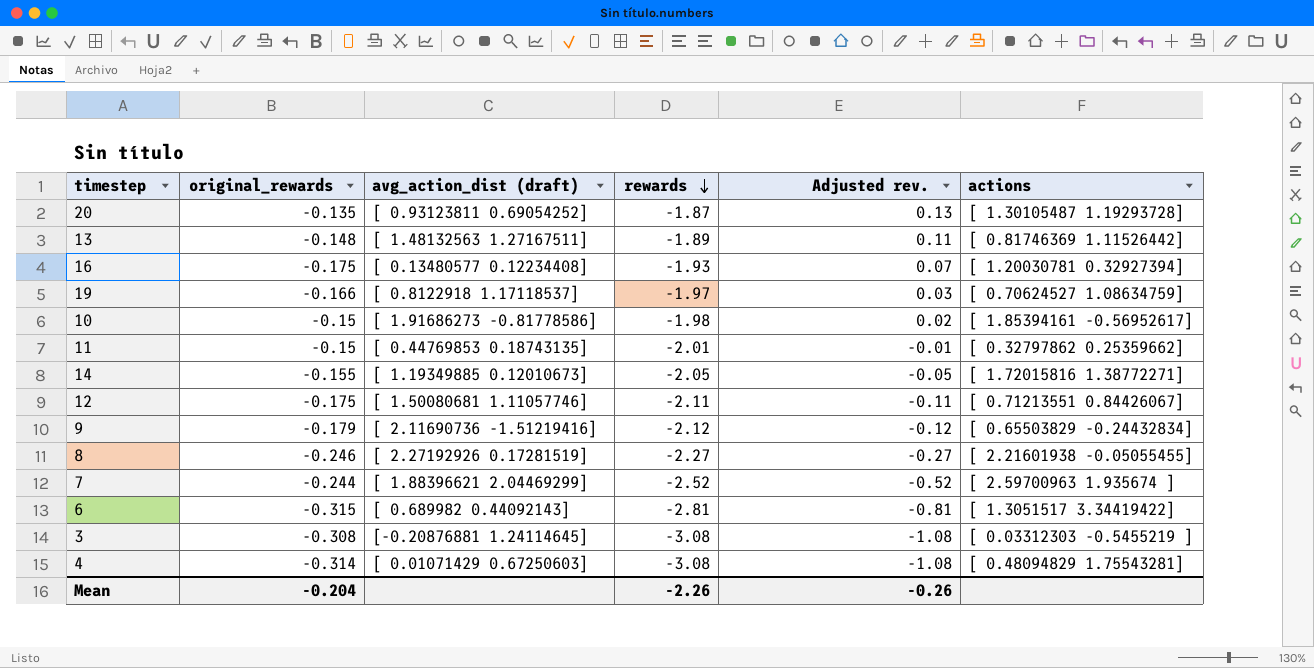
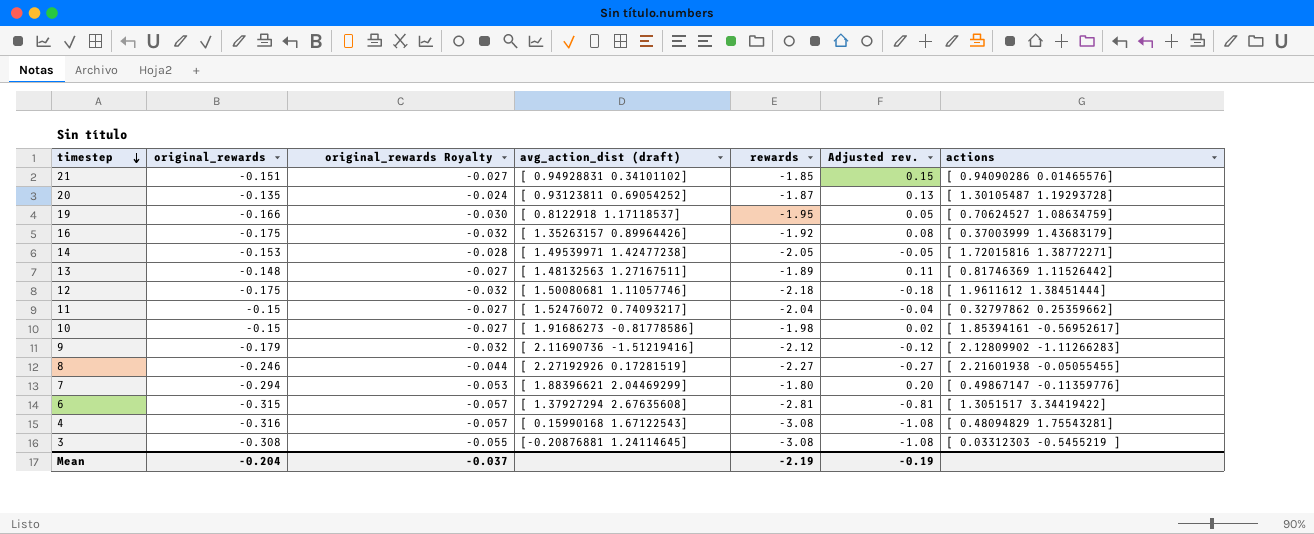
row order: rewards descending -> timestep descending
column original_rewards Royalty | formula: none -> [original_rewards] * 0.18
row 21: none -> -0.151 | -0.027 | [ 0.94928831 0.34101102] | -1.85 | 0.15 | [ 0.94090286 0.01465576]
19 | rewards: -1.97 -> -1.95
19 | Adjusted rev.: 0.03 -> 0.05
16 | avg_action_dist (draft): [ 0.13480577 0.12234408] -> [ 1.35263157 0.89964426]
16 | rewards: -1.93 -> -1.92
16 | Adjusted rev.: 0.07 -> 0.08
16 | actions: [ 1.20030781 0.32927394] -> [ 0.37003999 1.43683179]
14 | original_rewards: -0.155 -> -0.153
14 | avg_action_dist (draft): [ 1.19349885 0.12010673] -> [ 1.49539971 1.42477238]
12 | rewards: -2.11 -> -2.18
12 | Adjusted rev.: -0.11 -> -0.18
12 | actions: [ 0.71213551 0.84426067] -> [ 1.9611612 1.38451444]
11 | avg_action_dist (draft): [ 0.44769853 0.18743135] -> [ 1.52476072 0.74093217]
11 | rewards: -2.01 -> -2.04
11 | Adjusted rev.: -0.01 -> -0.04
9 | actions: [ 0.65503829 -0.24432834] -> [ 2.12809902 -1.11266283]
7 | original_rewards: -0.244 -> -0.294
7 | rewards: -2.52 -> -1.80
7 | Adjusted rev.: -0.52 -> 0.20
7 | actions: [ 2.59700963 1.935674 ] -> [ 0.49867147 -0.11359776]
6 | avg_action_dist (draft): [ 0.689982 0.44092143] -> [ 1.37927294 2.67635608]
4 | original_rewards: -0.314 -> -0.316
4 | avg_action_dist (draft): [ 0.01071429 0.67250603] -> [ 0.15990168 1.67122543]
Mean | rewards: -2.26 -> -2.19
Mean | Adjusted rev.: -0.26 -> -0.19

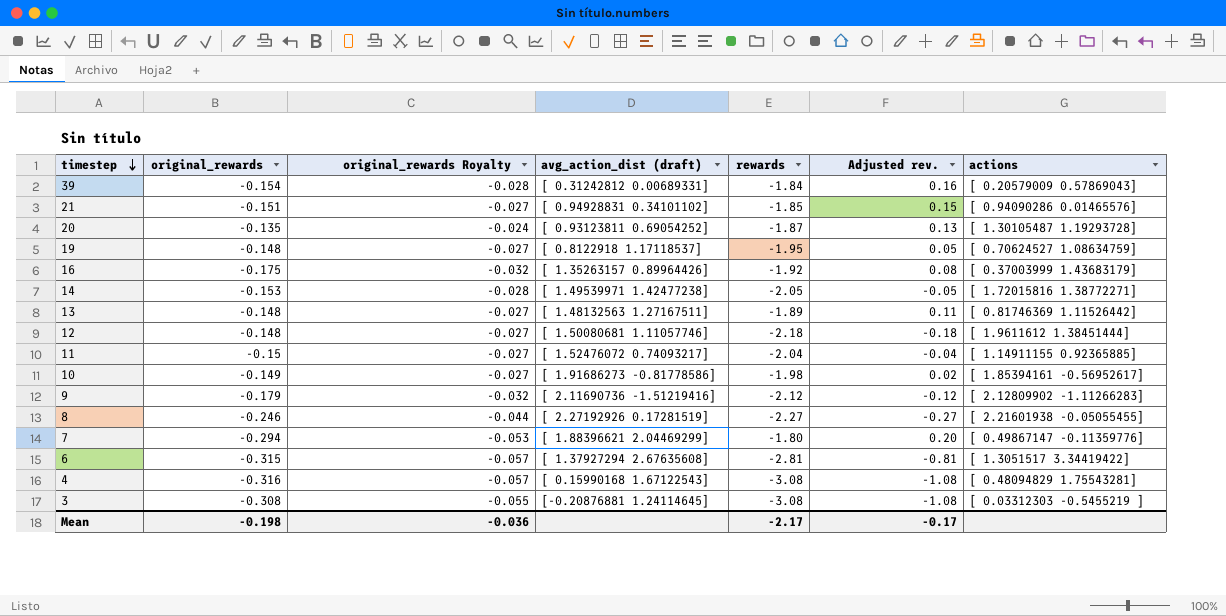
row 39: none -> -0.154 | -0.028 | [ 0.31242812 0.00689331] | -1.84 | 0.16 | [ 0.20579009 0.57869043]
19 | original_rewards: -0.166 -> -0.148
19 | original_rewards Royalty: -0.030 -> -0.027
12 | original_rewards: -0.175 -> -0.148
12 | original_rewards Royalty: -0.032 -> -0.027
11 | actions: [ 0.32797862 0.25359662] -> [ 1.14911155 0.92365885]
10 | original_rewards: -0.15 -> -0.149
Mean | original_rewards: -0.204 -> -0.198
Mean | original_rewards Royalty: -0.037 -> -0.036
Mean | rewards: -2.19 -> -2.17
Mean | Adjusted rev.: -0.19 -> -0.17

